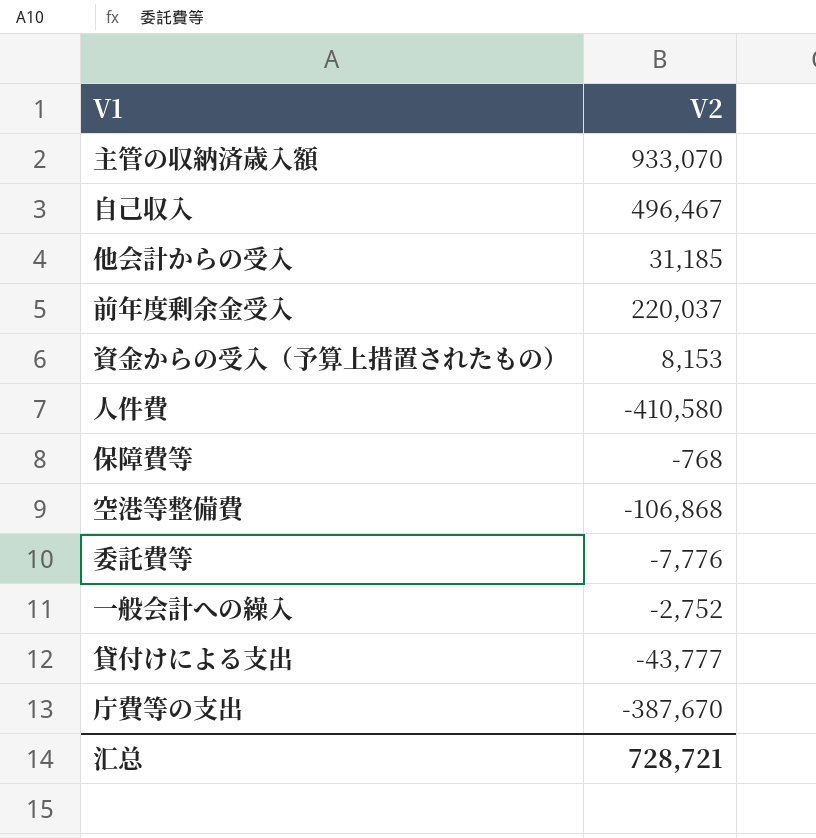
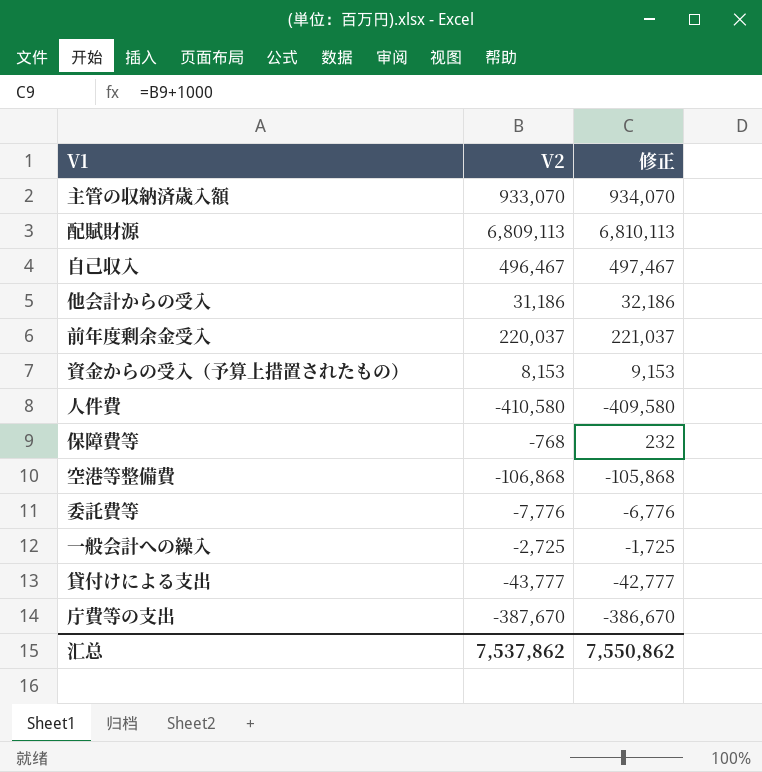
column 修正 | formula: none -> [V2] + 1000
row 配賦財源: none -> 6,809,113 | 6,810,113
他会計からの受入 | V2: 31,185 -> 31,186
一般会計への繰入 | V2: -2,752 -> -2,725
汇总 | V2: 728,721 -> 7,537,862

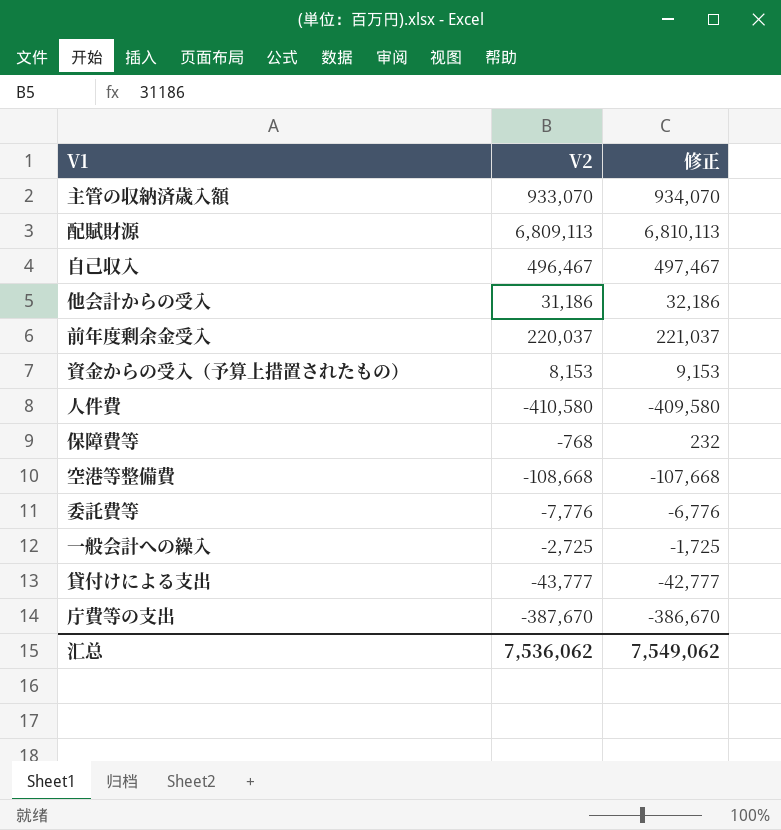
空港等整備費 | V2: -106,868 -> -108,668
空港等整備費 | 修正: -105,868 -> -107,668
汇总 | V2: 7,537,862 -> 7,536,062
汇总 | 修正: 7,550,862 -> 7,549,062

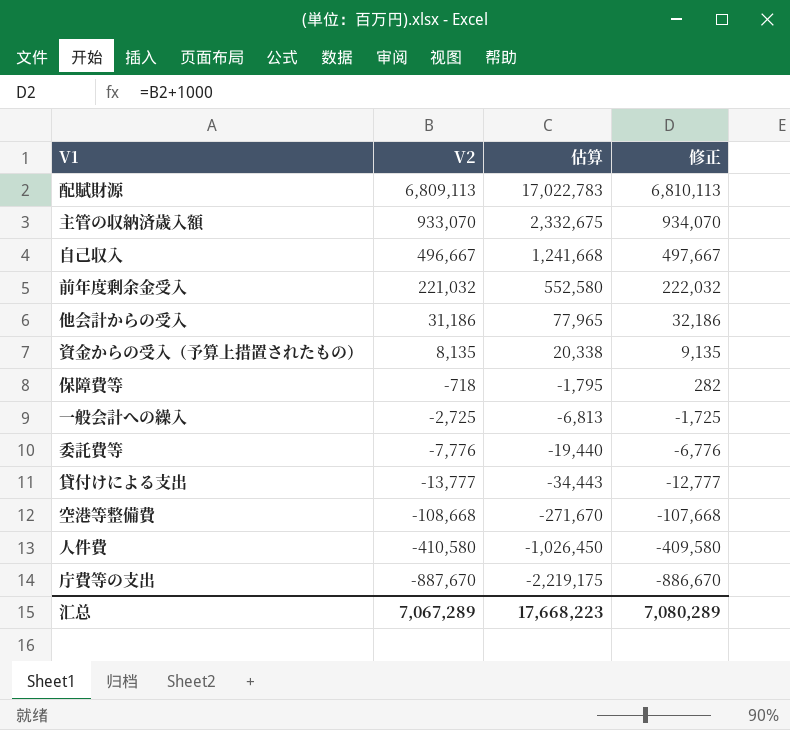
row order: none -> V2 descending
column 估算 | formula: none -> [V2] * 2.5
自己収入 | V2: 496,467 -> 496,667
自己収入 | 修正: 497,467 -> 497,667
前年度剰余金受入 | V2: 220,037 -> 221,032
前年度剰余金受入 | 修正: 221,037 -> 222,032
資金からの受入（予算上措置されたもの） | V2: 8,153 -> 8,135
資金からの受入（予算上措置されたもの） | 修正: 9,153 -> 9,135
保障費等 | V2: -768 -> -718
保障費等 | 修正: 232 -> 282
貸付けによる支出 | V2: -43,777 -> -13,777
貸付けによる支出 | 修正: -42,777 -> -12,777
庁費等の支出 | V2: -387,670 -> -887,670
庁費等の支出 | 修正: -386,670 -> -886,670
汇总 | V2: 7,536,062 -> 7,067,289
汇总 | 修正: 7,549,062 -> 7,080,289

